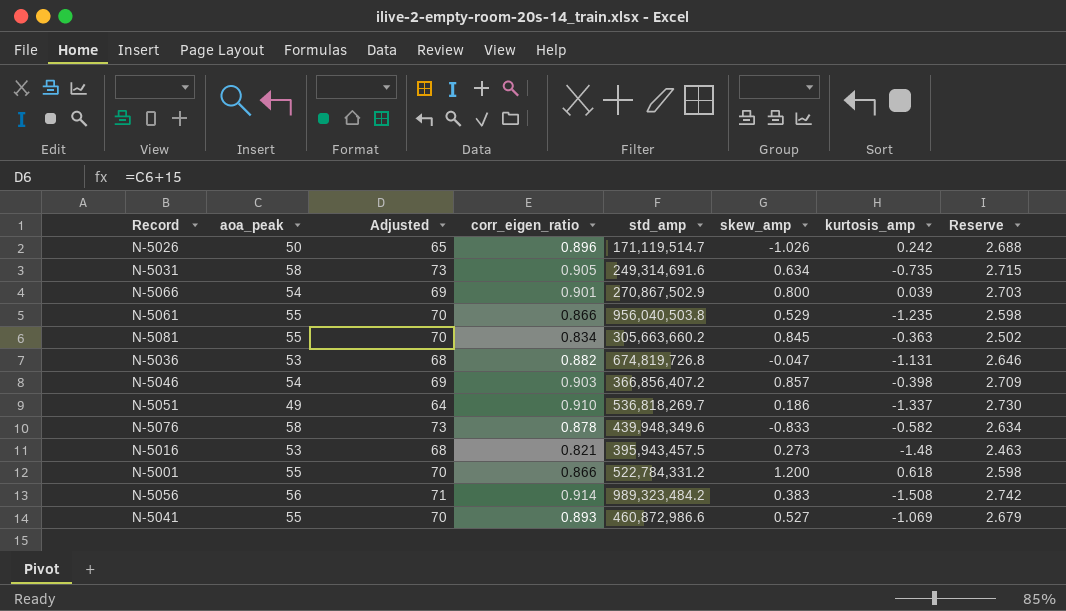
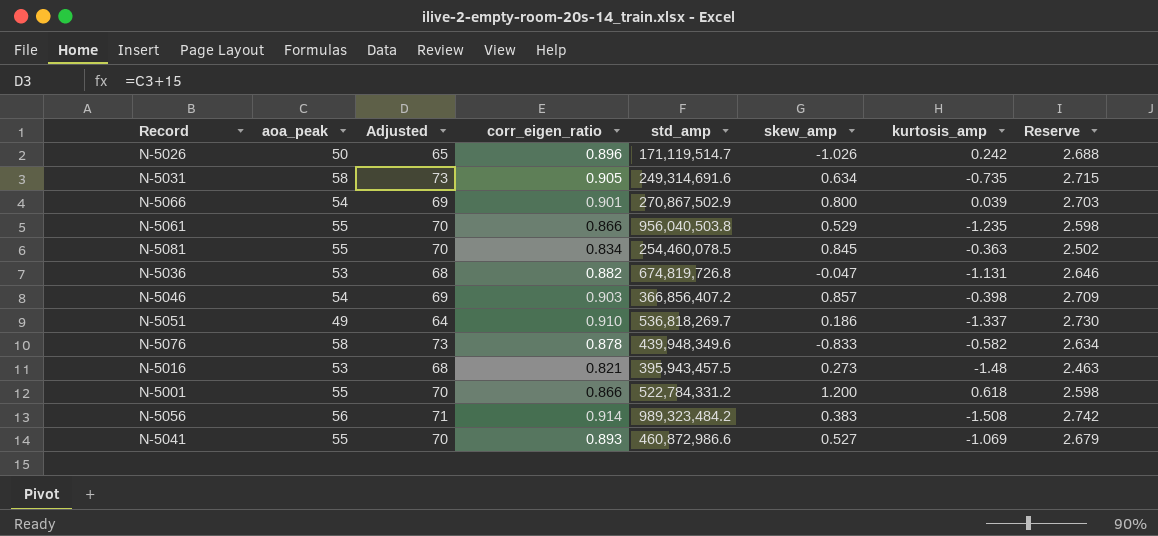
N-5081 | std_amp: 305,663,660.2 -> 254,460,078.5

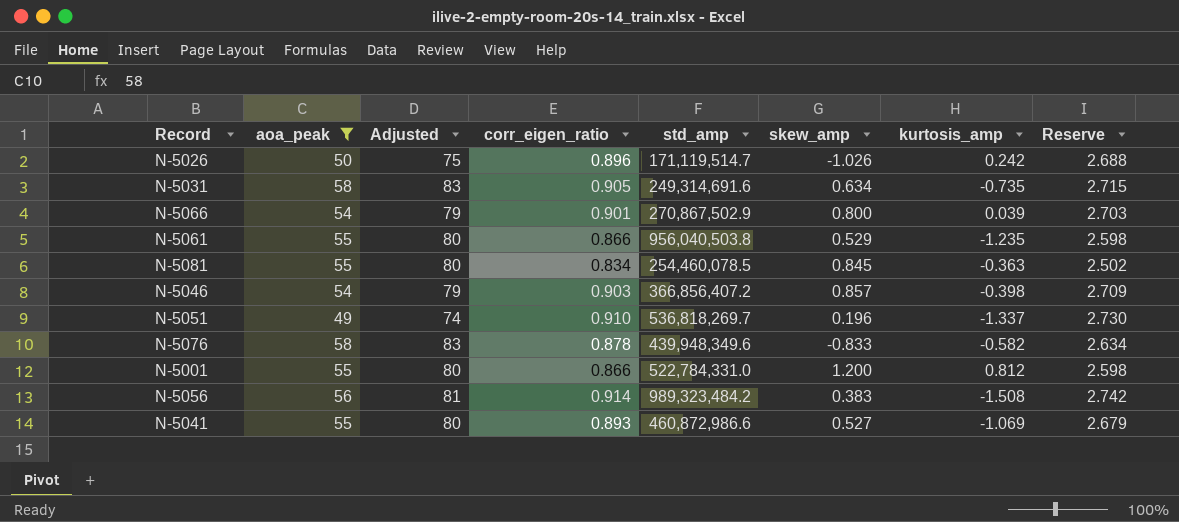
filter: none -> aoa_peak != 53
column Adjusted | formula: [aoa_peak] + 15 -> [aoa_peak] + 25
N-5051 | skew_amp: 0.186 -> 0.196
N-5001 | std_amp: 522,784,331.2 -> 522,784,331.0
N-5001 | kurtosis_amp: 0.618 -> 0.812

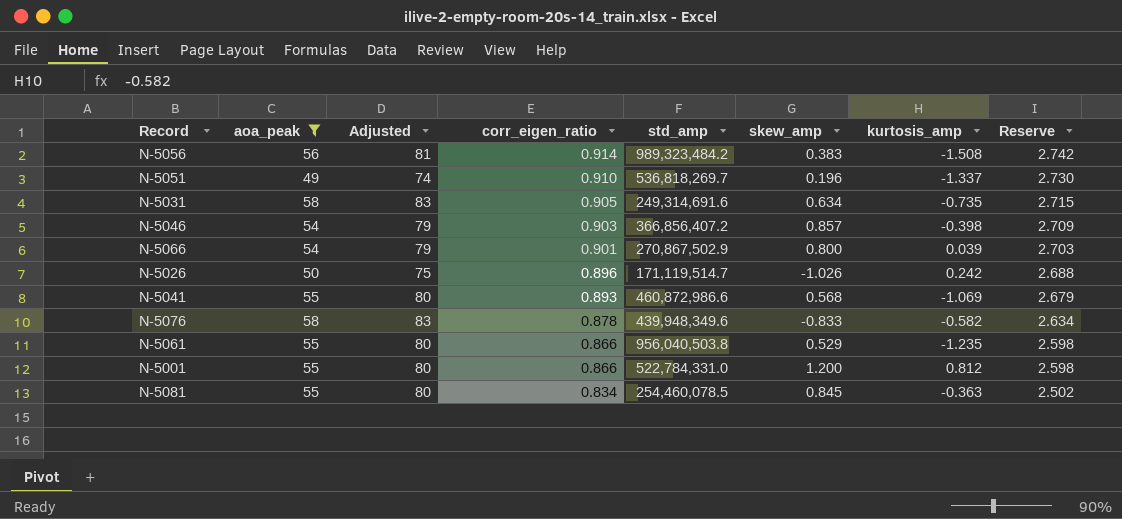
row order: none -> corr_eigen_ratio descending
N-5041 | skew_amp: 0.527 -> 0.568

